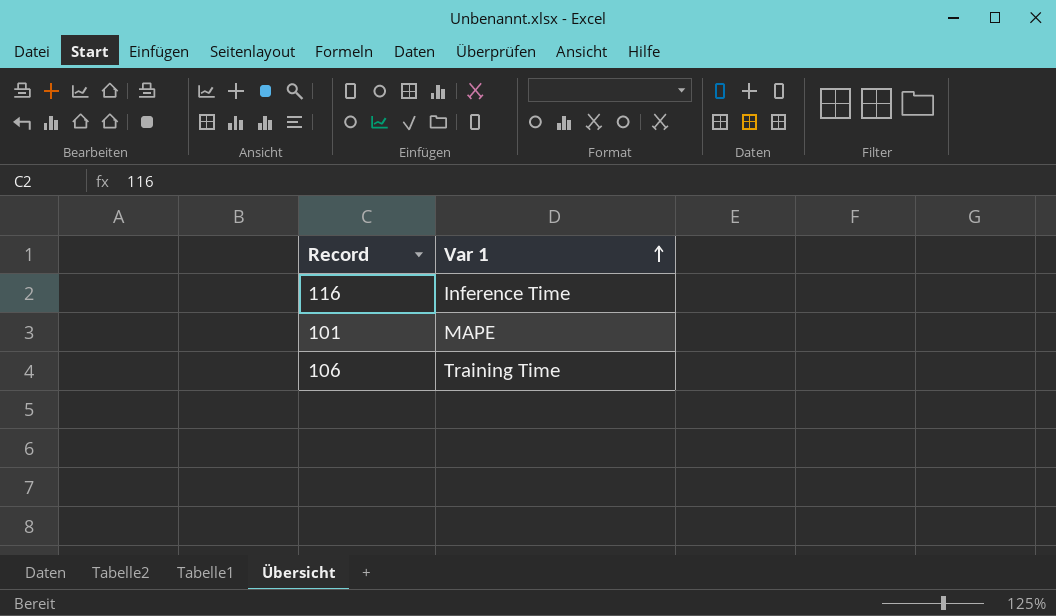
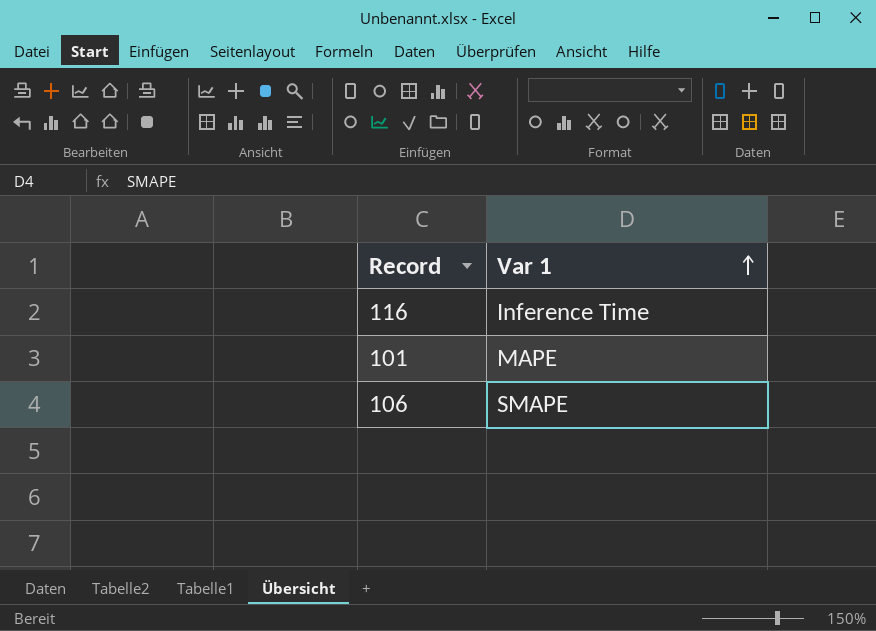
106 | Var 1: Training Time -> SMAPE

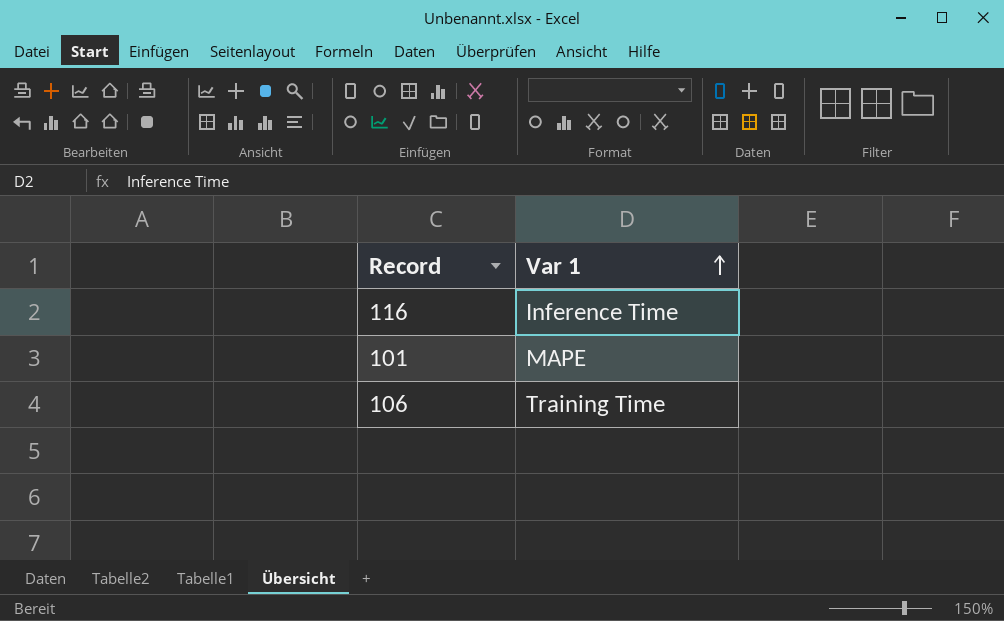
106 | Var 1: SMAPE -> Training Time

